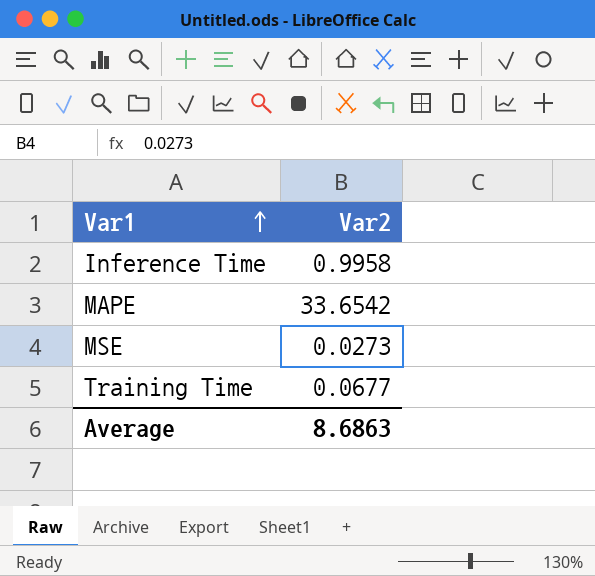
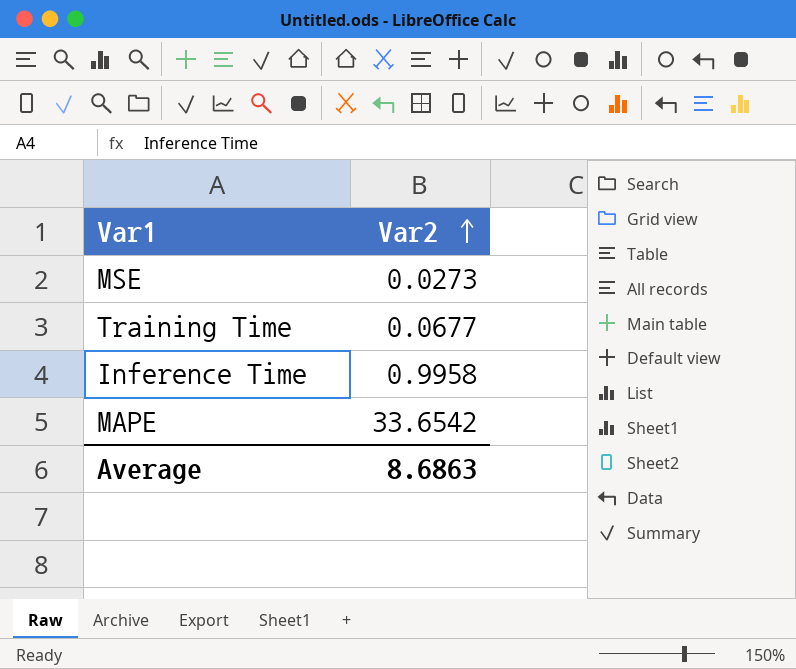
row order: Var1 ascending -> Var2 ascending

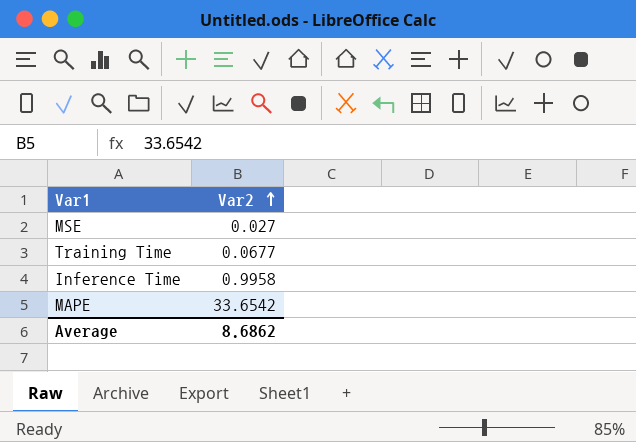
MSE | Var2: 0.0273 -> 0.027
Average | Var2: 8.6863 -> 8.6862

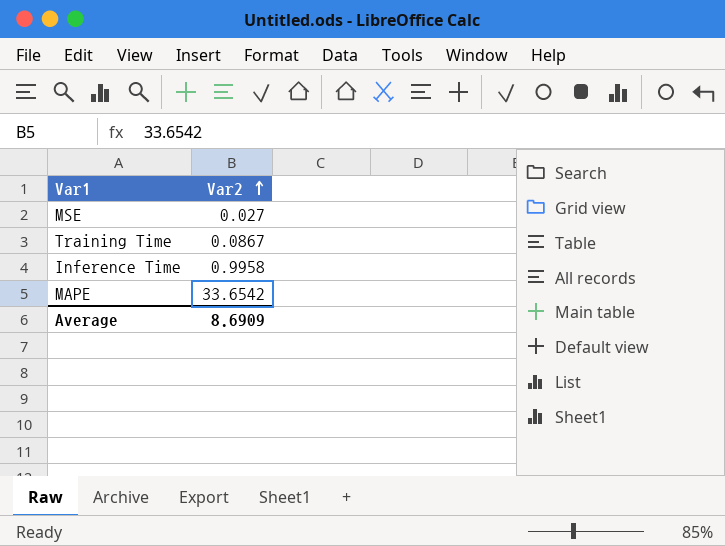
Training Time | Var2: 0.0677 -> 0.0867
Average | Var2: 8.6862 -> 8.6909

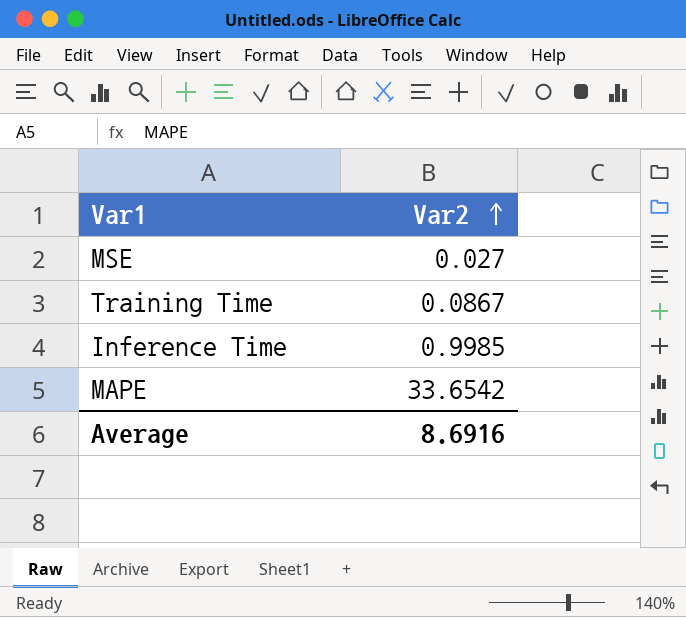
Inference Time | Var2: 0.9958 -> 0.9985
Average | Var2: 8.6909 -> 8.6916

